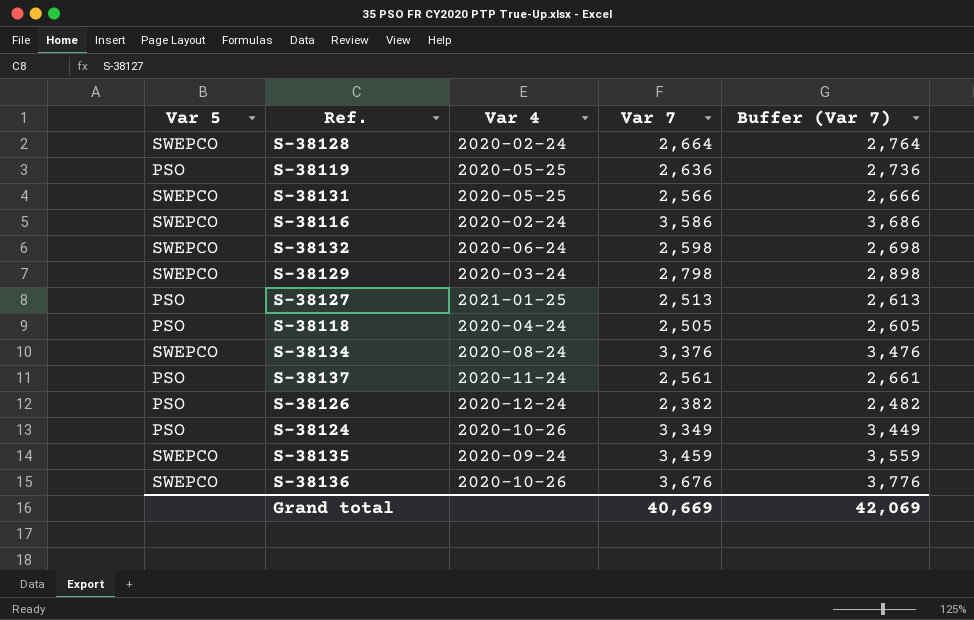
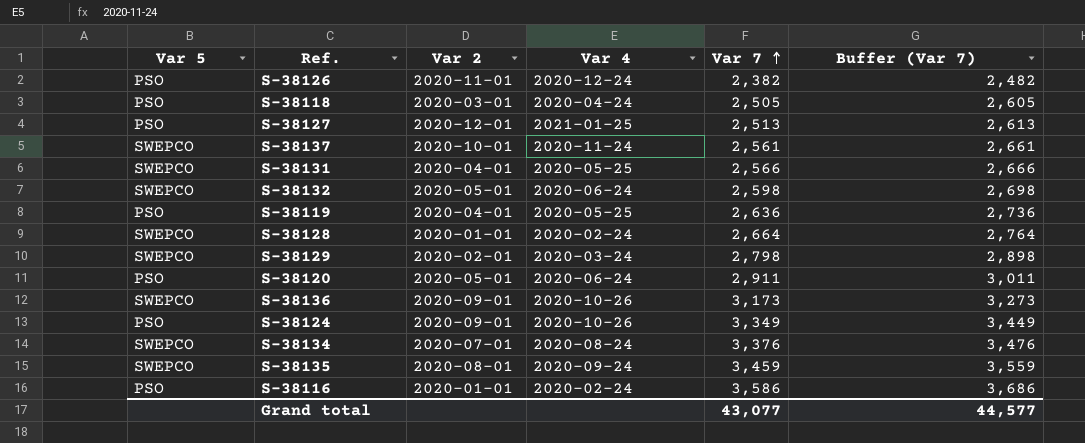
row order: none -> Var 7 ascending
column Var 2 | position: none -> 3
S-38137 | Var 5: PSO -> SWEPCO
row S-38120: none -> PSO | 2020-05-01 | 2020-06-24 | 2,911 | 3,011
S-38136 | Var 7: 3,676 -> 3,173
S-38136 | Buffer (Var 7): 3,776 -> 3,273
S-38116 | Var 5: SWEPCO -> PSO
Grand total | Var 7: 40,669 -> 43,077
Grand total | Buffer (Var 7): 42,069 -> 44,577

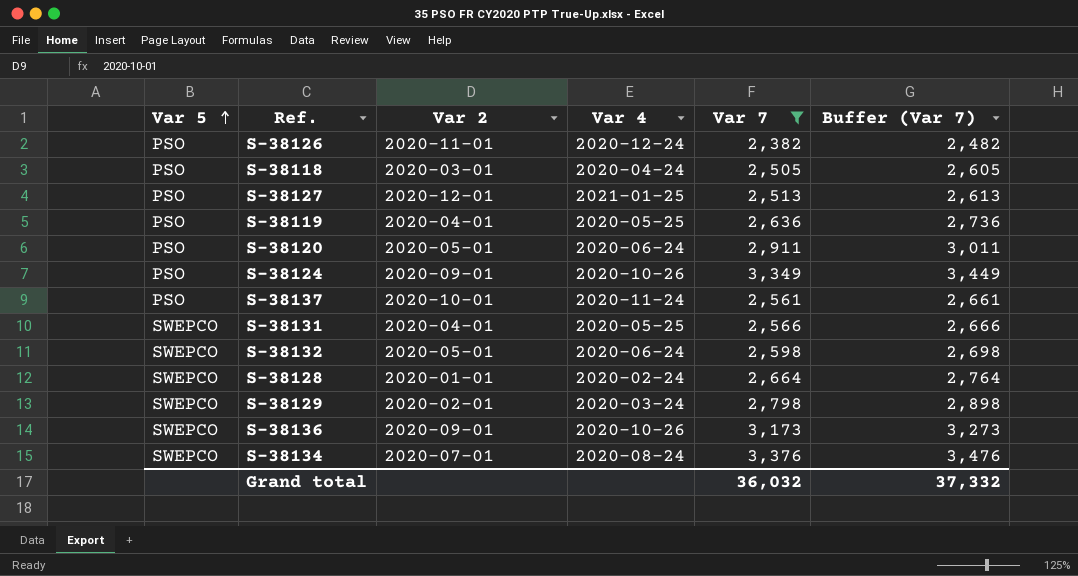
filter: none -> Var 7 <= 3,376
row order: Var 7 ascending -> Var 5 ascending
S-38137 | Var 5: SWEPCO -> PSO
Grand total | Var 7: 43,077 -> 36,032
Grand total | Buffer (Var 7): 44,577 -> 37,332

